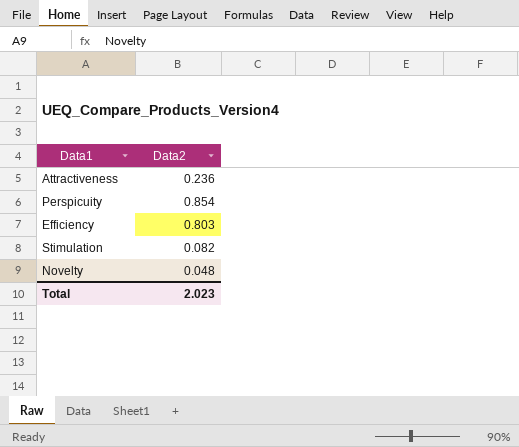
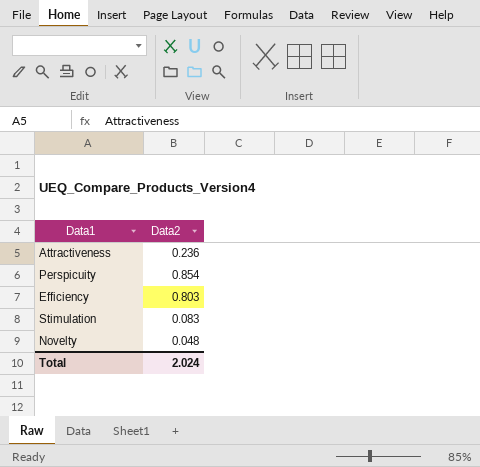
Stimulation | Data2: 0.082 -> 0.083
Total | Data2: 2.023 -> 2.024

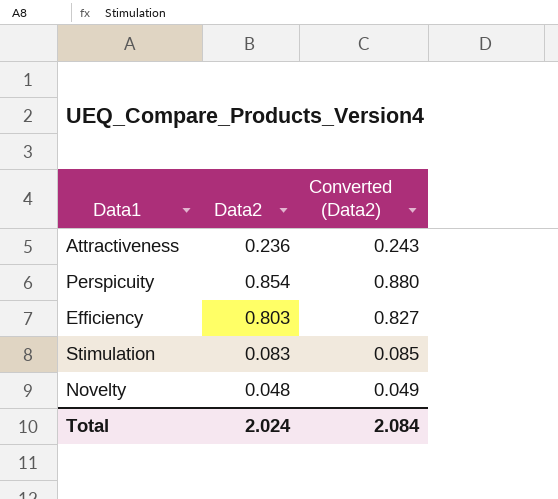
column Converted (Data2) | formula: none -> [Data2] * 1.03

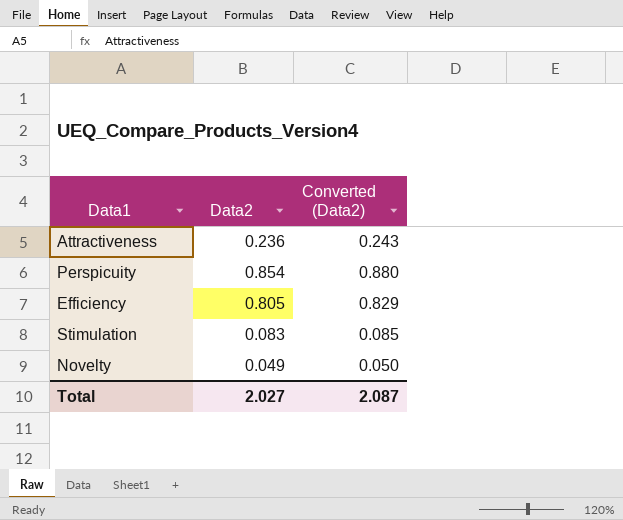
Efficiency | Data2: 0.803 -> 0.805
Efficiency | Converted (Data2): 0.827 -> 0.829
Novelty | Data2: 0.048 -> 0.049
Novelty | Converted (Data2): 0.049 -> 0.050
Total | Data2: 2.024 -> 2.027
Total | Converted (Data2): 2.084 -> 2.087

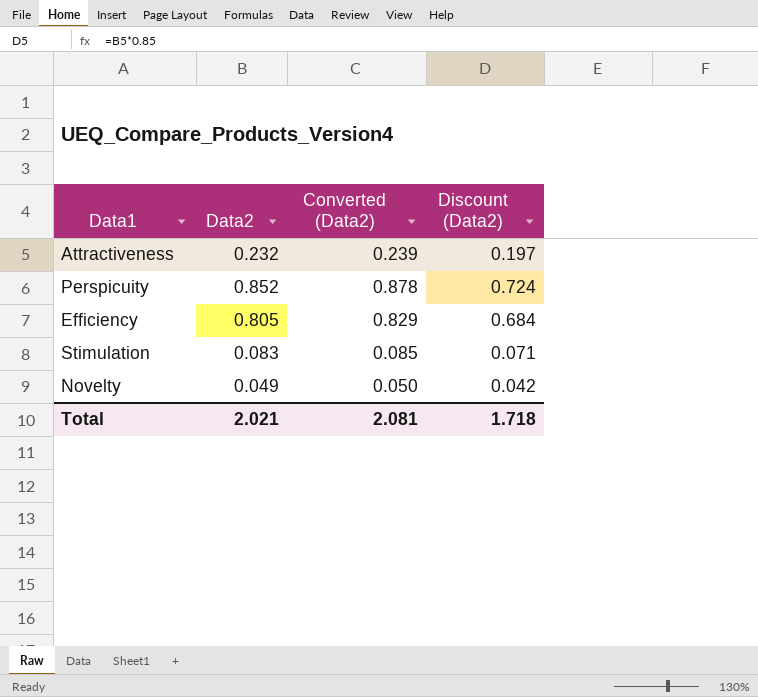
column Discount (Data2) | formula: none -> [Data2] * 0.85
Attractiveness | Data2: 0.236 -> 0.232
Attractiveness | Converted (Data2): 0.243 -> 0.239
Perspicuity | Data2: 0.854 -> 0.852
Perspicuity | Converted (Data2): 0.880 -> 0.878
Total | Data2: 2.027 -> 2.021
Total | Converted (Data2): 2.087 -> 2.081

